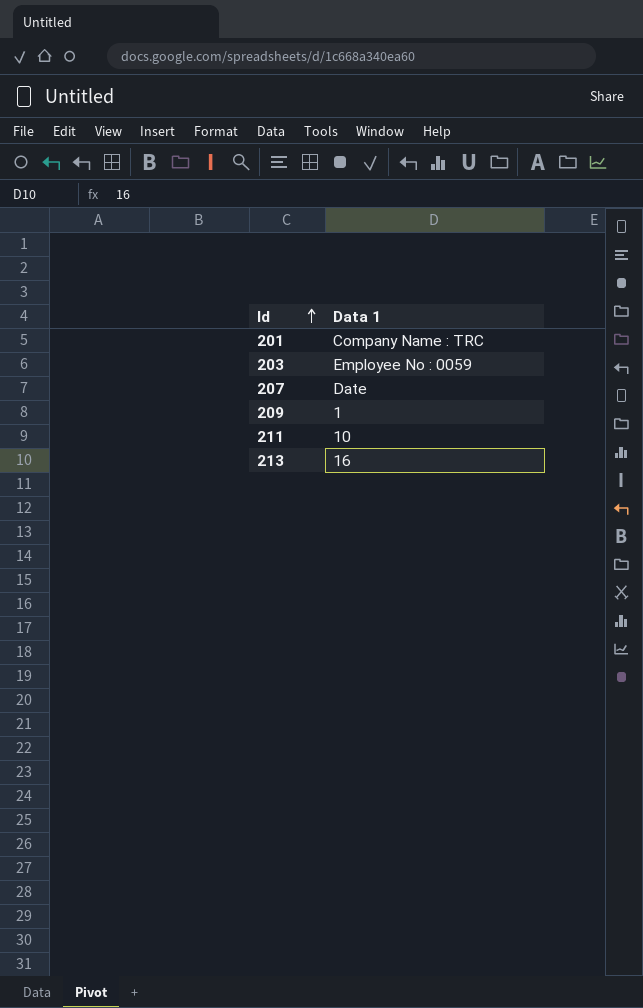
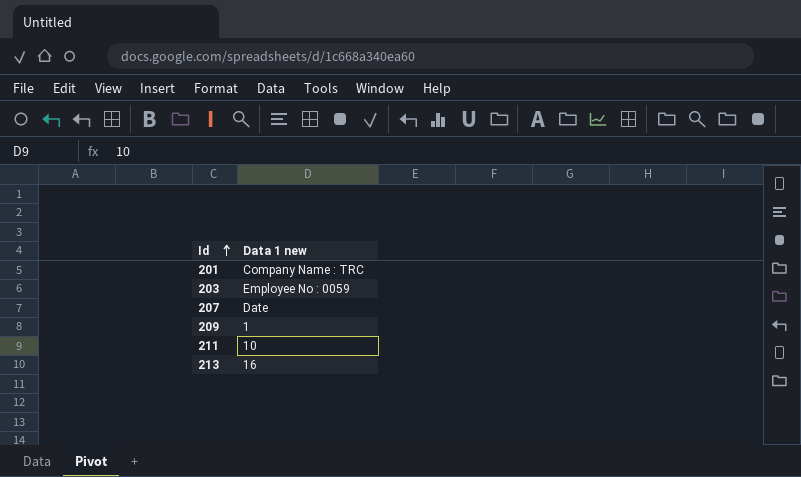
column name: Data 1 -> Data 1 new

